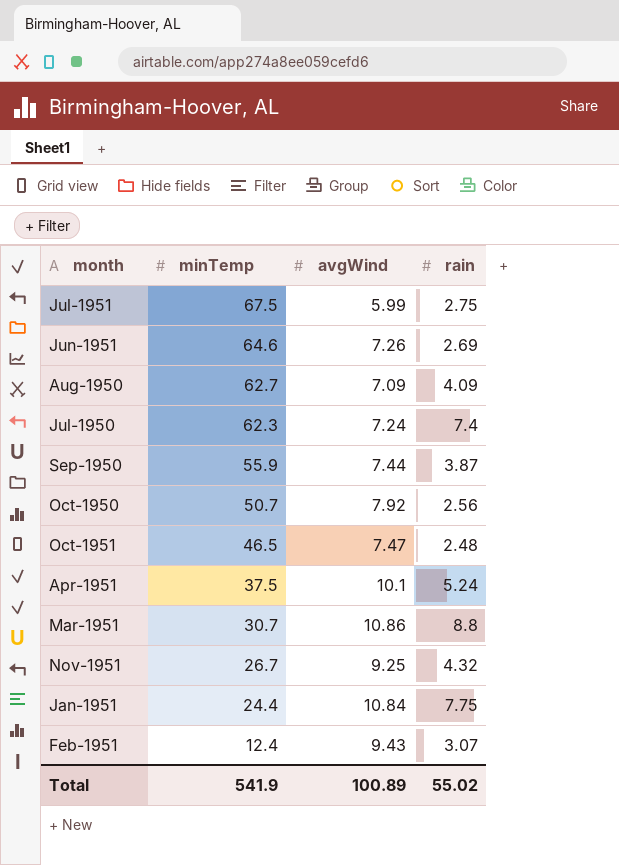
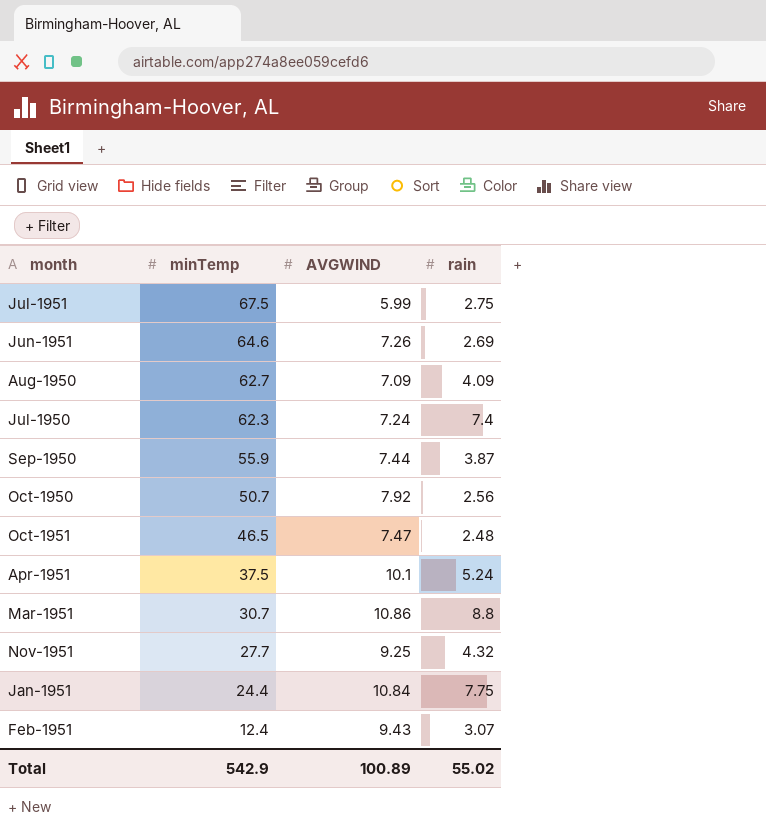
column name: avgWind -> AVGWIND
Nov-1951 | minTemp: 26.7 -> 27.7
Total | minTemp: 541.9 -> 542.9

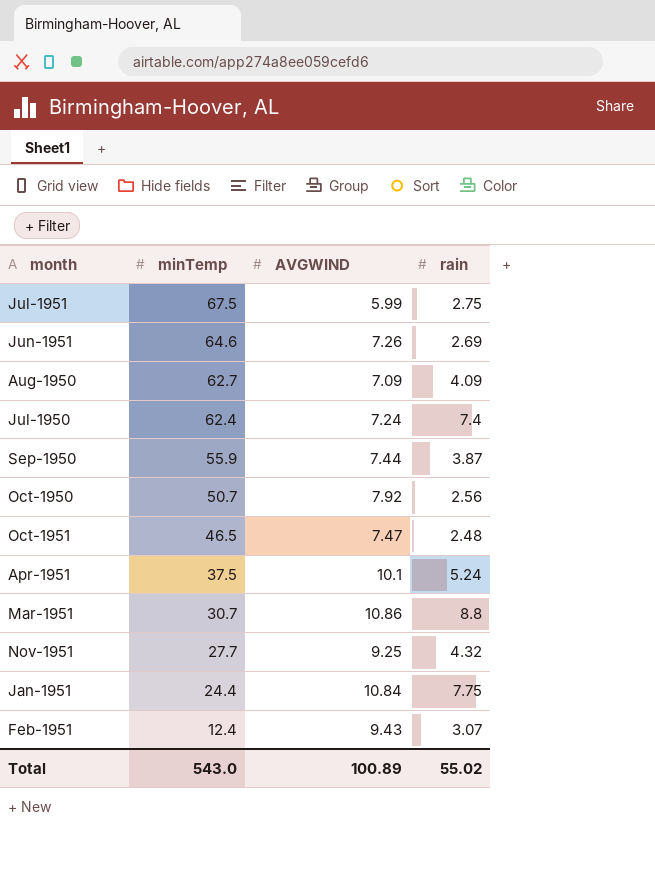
Jul-1950 | minTemp: 62.3 -> 62.4
Total | minTemp: 542.9 -> 543.0

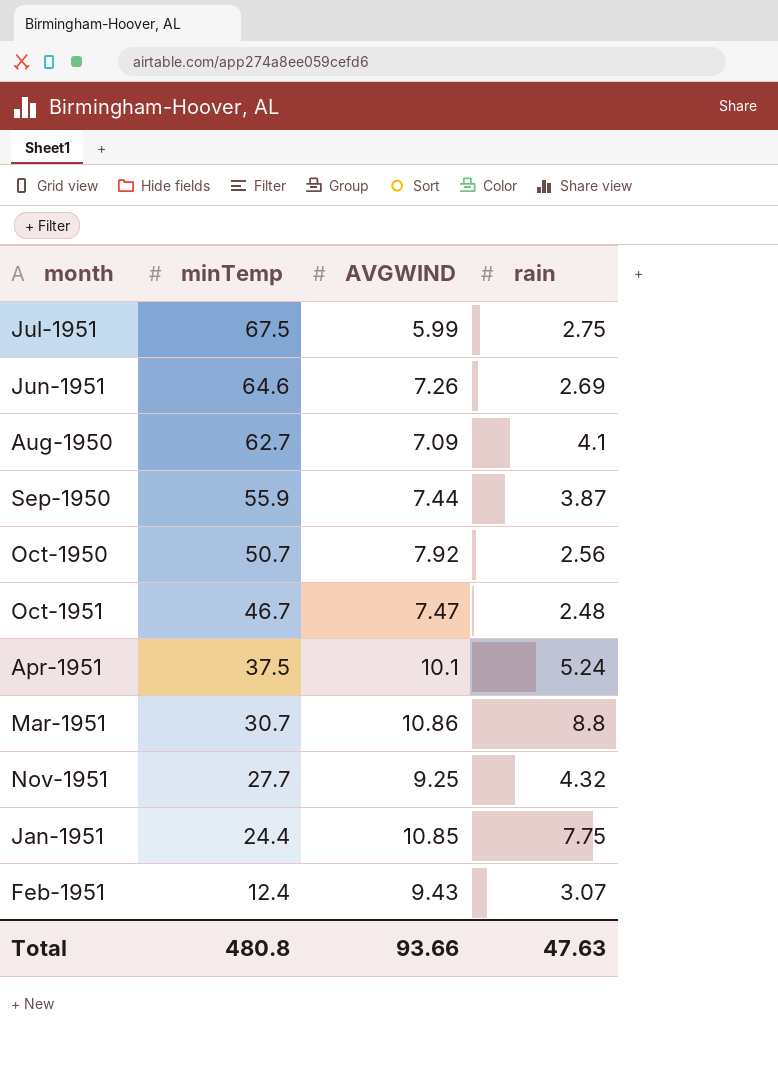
row Jul-1950: 62.4 | 7.24 | 7.4 -> none
Aug-1950 | rain: 4.09 -> 4.1
Oct-1951 | minTemp: 46.5 -> 46.7
Jan-1951 | AVGWIND: 10.84 -> 10.85
Total | minTemp: 543.0 -> 480.8
Total | AVGWIND: 100.89 -> 93.66
Total | rain: 55.02 -> 47.63

